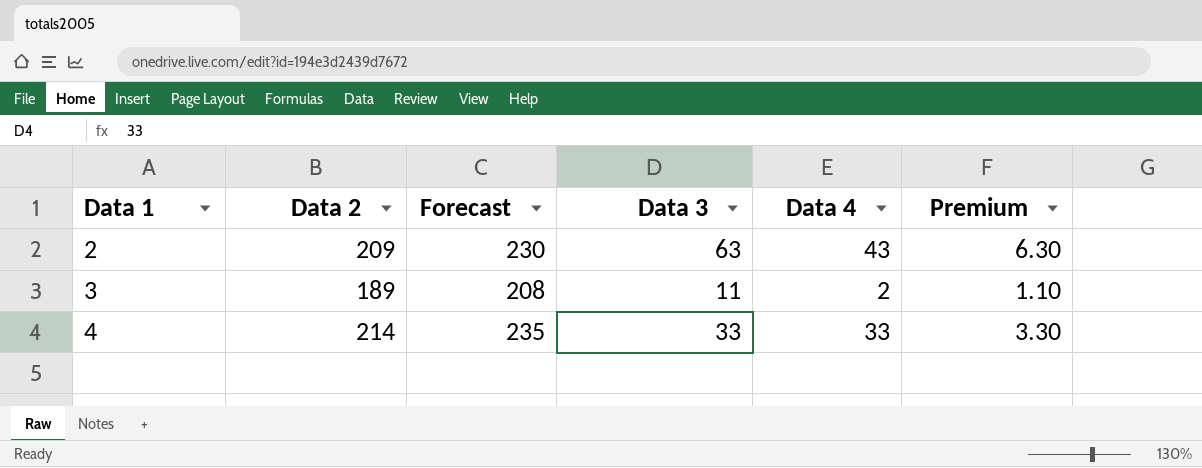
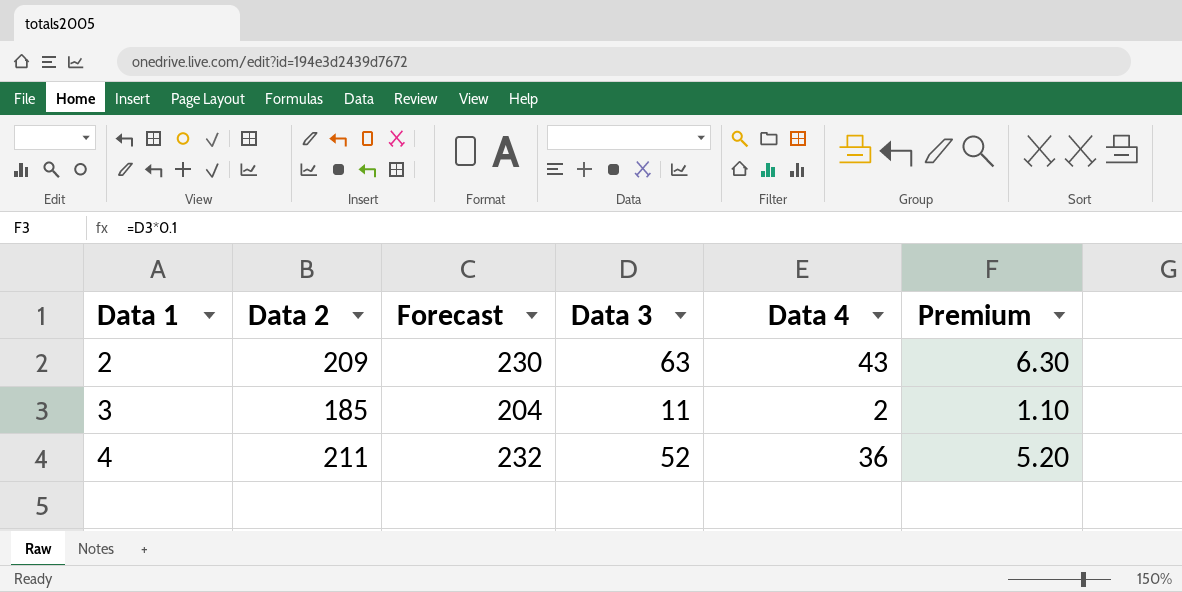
3 | Data 2: 189 -> 185
3 | Forecast: 208 -> 204
4 | Data 2: 214 -> 211
4 | Forecast: 235 -> 232
4 | Data 3: 33 -> 52
4 | Data 4: 33 -> 36
4 | Premium: 3.30 -> 5.20

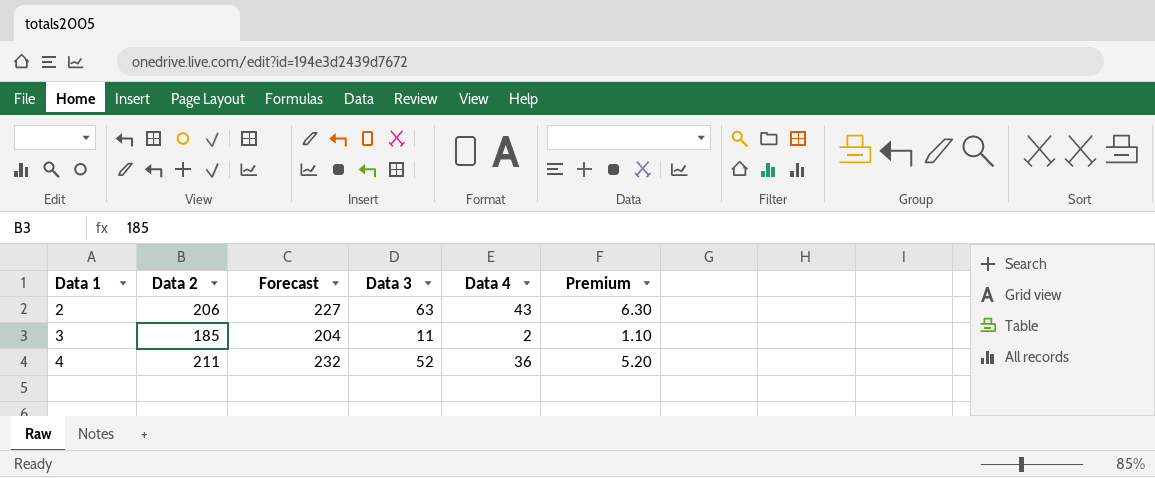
2 | Data 2: 209 -> 206
2 | Forecast: 230 -> 227

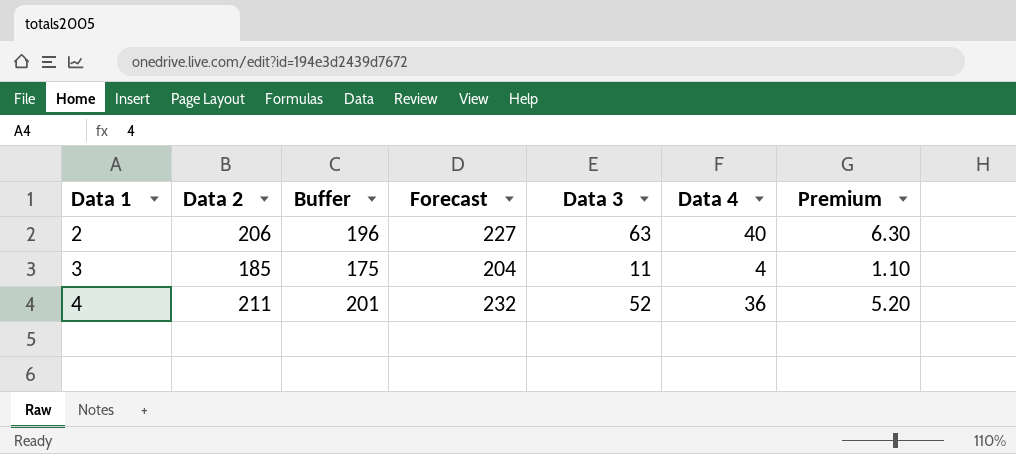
column Buffer | formula: none -> [Data 2] - 10
2 | Data 4: 43 -> 40
3 | Data 4: 2 -> 4

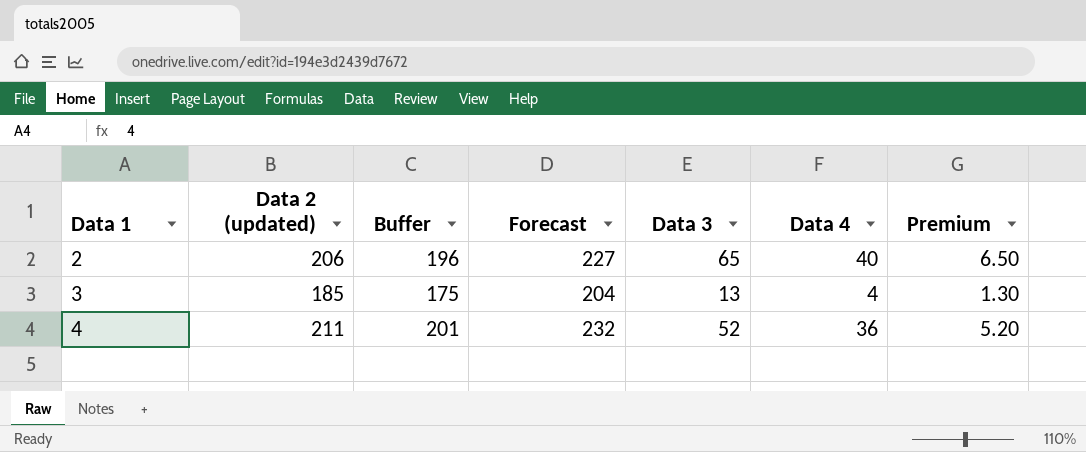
column name: Data 2 -> Data 2 (updated)
2 | Data 3: 63 -> 65
2 | Premium: 6.30 -> 6.50
3 | Data 3: 11 -> 13
3 | Premium: 1.10 -> 1.30

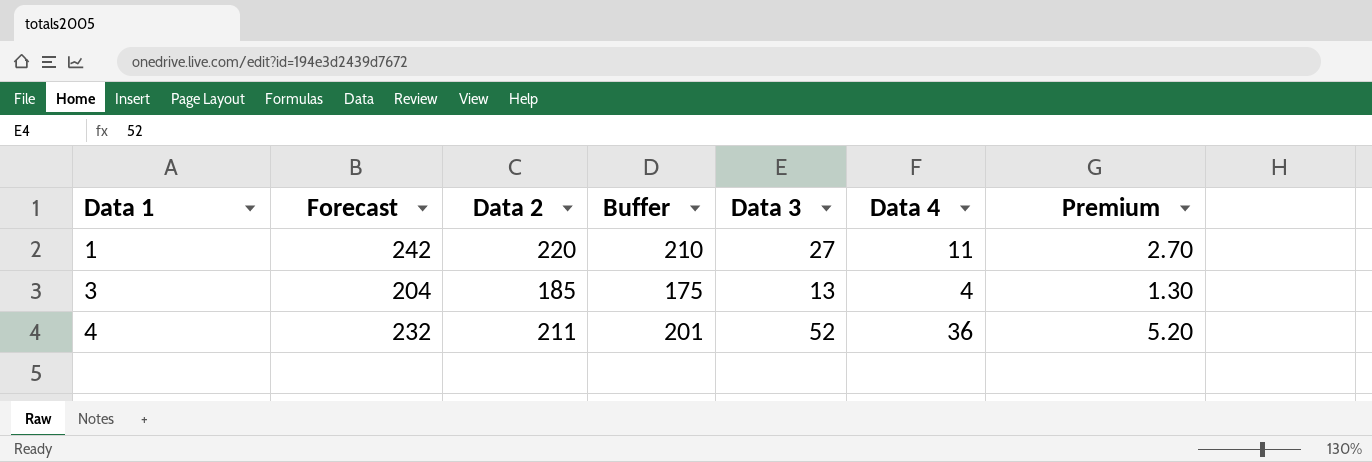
column Forecast | position: 4 -> 2
column name: Data 2 (updated) -> Data 2
row 2: 206 | 196 | 227 | 65 | 40 | 6.50 -> none
row 1: none -> 242 | 220 | 210 | 27 | 11 | 2.70

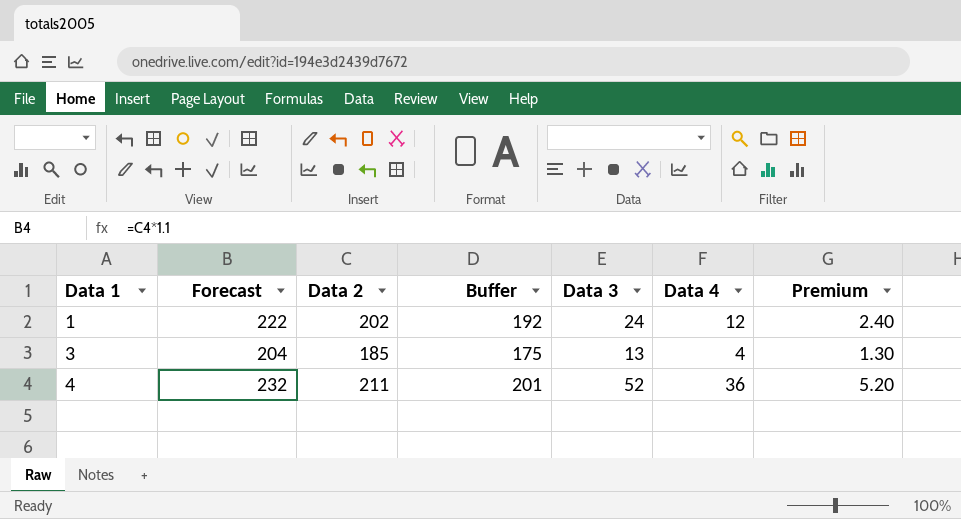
1 | Forecast: 242 -> 222
1 | Data 2: 220 -> 202
1 | Buffer: 210 -> 192
1 | Data 3: 27 -> 24
1 | Data 4: 11 -> 12
1 | Premium: 2.70 -> 2.40

